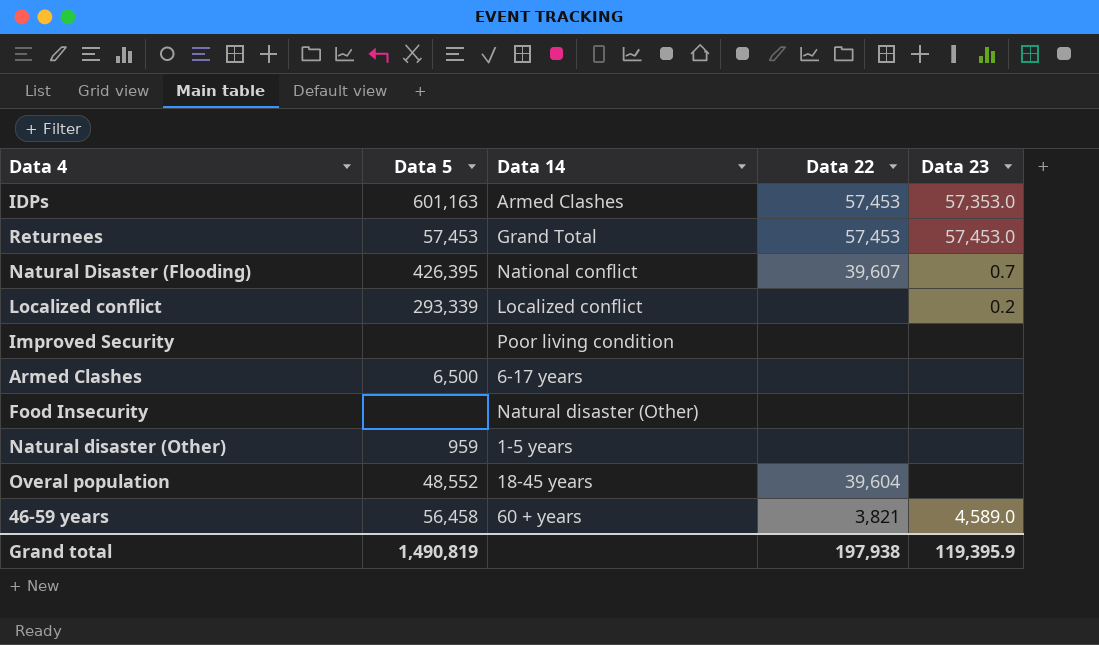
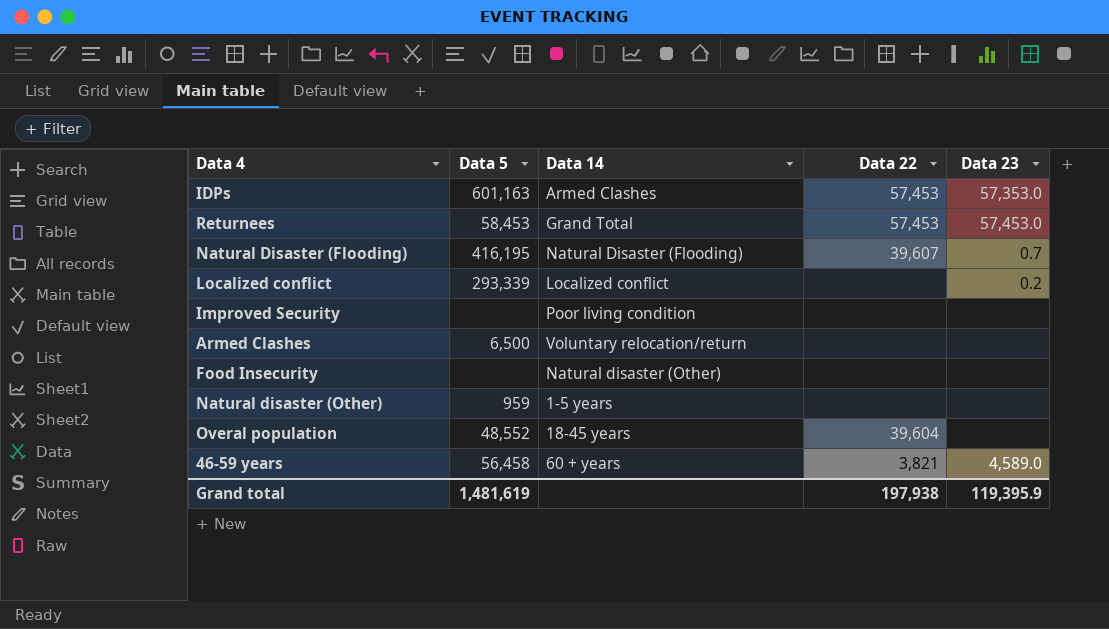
Returnees | Data 5: 57,453 -> 58,453
Natural Disaster (Flooding) | Data 5: 426,395 -> 416,195
Natural Disaster (Flooding) | Data 14: National conflict -> Natural Disaster (Flooding)
Armed Clashes | Data 14: 6‐17 years -> Voluntary relocation/return
Grand total | Data 5: 1,490,819 -> 1,481,619

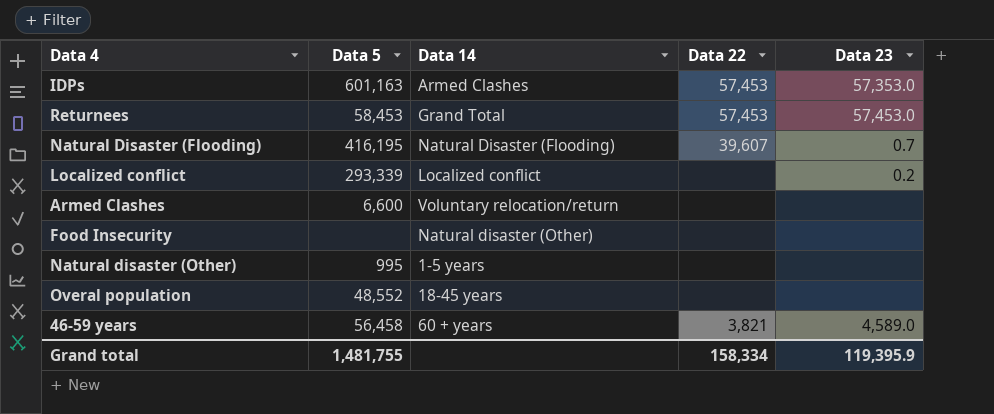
row Improved Security: none | Poor living condition | none | none -> none
Armed Clashes | Data 5: 6,500 -> 6,600
Natural disaster (Other) | Data 5: 959 -> 995
Overal population | Data 22: 39,604 -> none
Grand total | Data 5: 1,481,619 -> 1,481,755
Grand total | Data 22: 197,938 -> 158,334

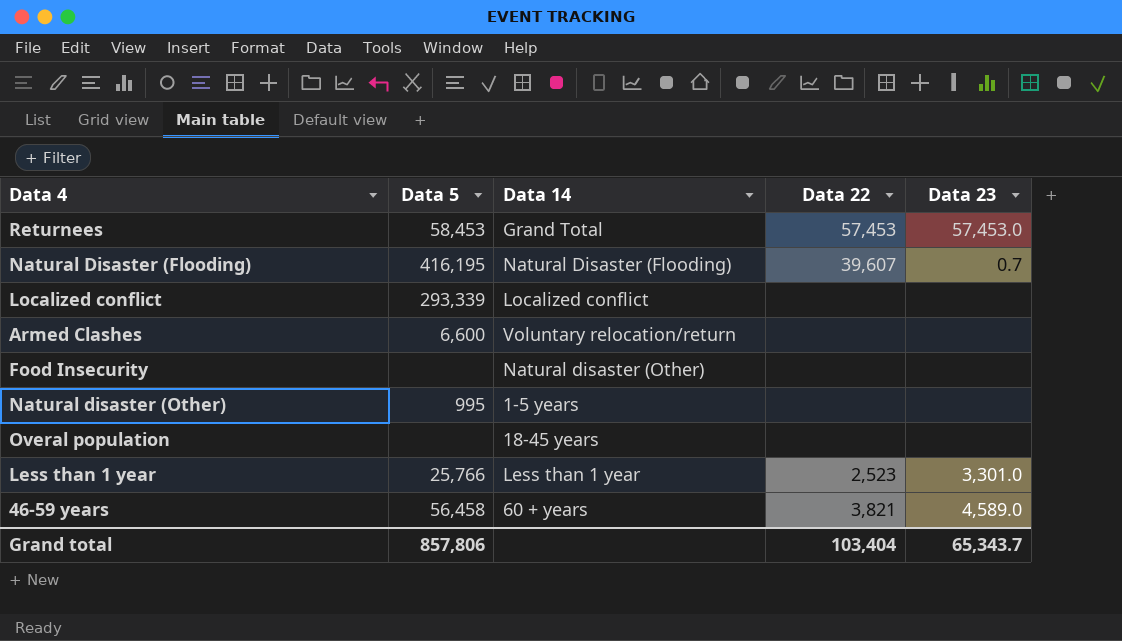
row IDPs: 601,163 | Armed Clashes | 57,453 | 57,353.0 -> none
Localized conflict | Data 23: 0.2 -> none
Overal population | Data 5: 48,552 -> none
row Less than 1 year: none -> 25,766 | Less than 1 year | 2,523 | 3,301.0
Grand total | Data 5: 1,481,755 -> 857,806
Grand total | Data 22: 158,334 -> 103,404
Grand total | Data 23: 119,395.9 -> 65,343.7

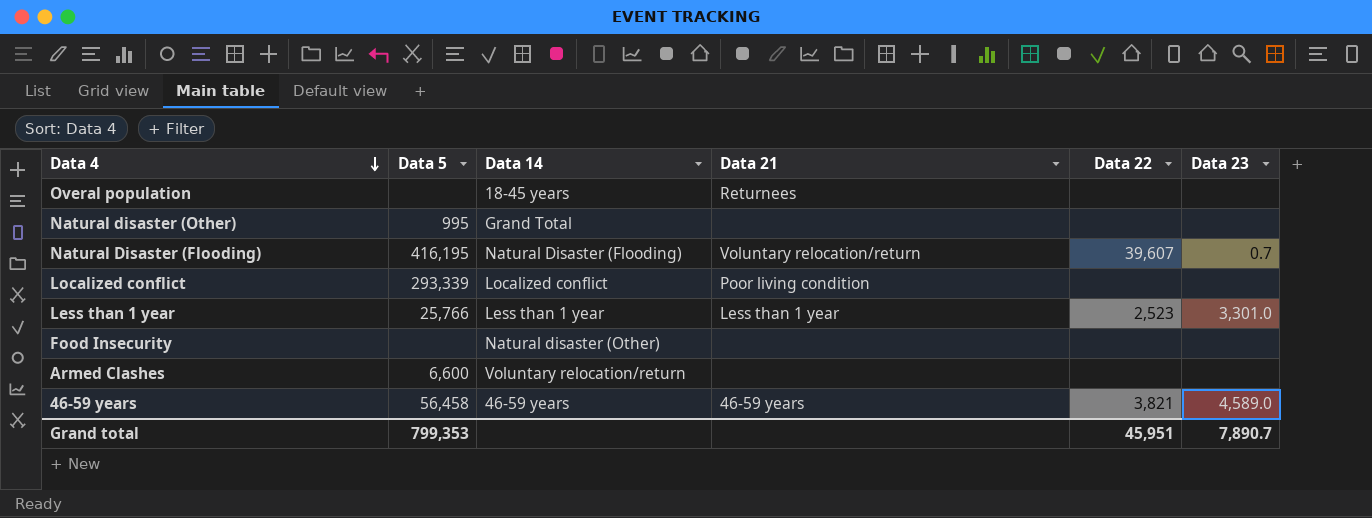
row order: none -> Data 4 descending
column Data 21 | position: none -> 4
row Returnees: 58,453 | Grand Total | 57,453 | 57,453.0 -> none
Natural disaster (Other) | Data 14: 1‐5 years -> Grand Total
46‐59 years | Data 14: 60 + years -> 46‐59 years
Grand total | Data 5: 857,806 -> 799,353
Grand total | Data 22: 103,404 -> 45,951
Grand total | Data 23: 65,343.7 -> 7,890.7

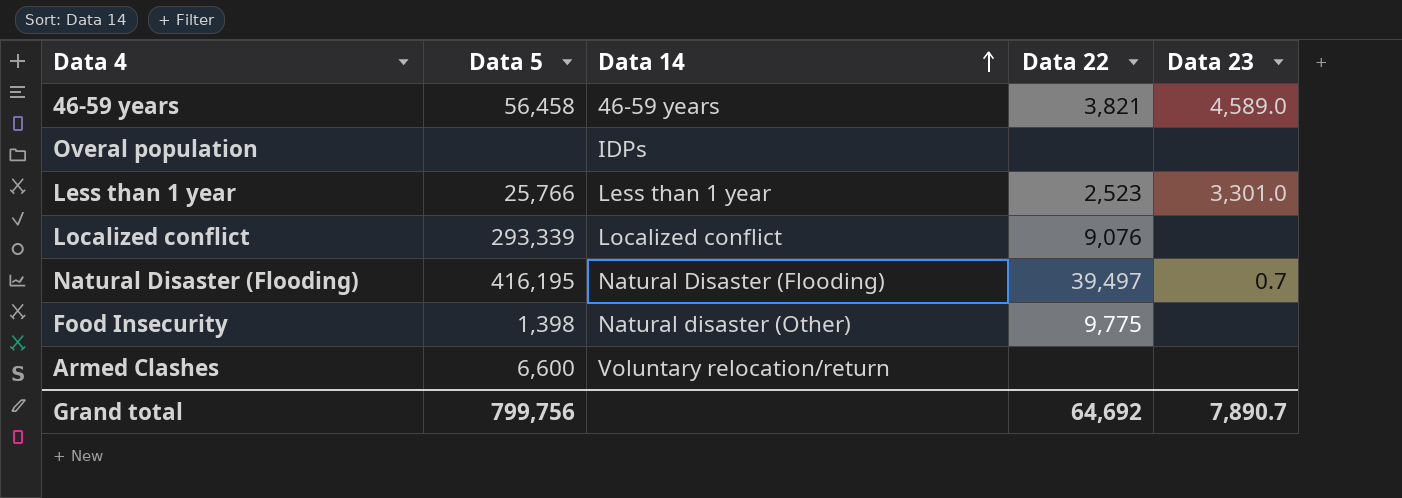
row order: Data 4 descending -> Data 14 ascending
column Data 21 | position: 4 -> none
row Natural disaster (Other): 995 | Grand Total | none | none | none -> none
Overal population | Data 14: 18‐45 years -> IDPs
Localized conflict | Data 22: none -> 9,076
Natural Disaster (Flooding) | Data 22: 39,607 -> 39,497
Food Insecurity | Data 5: none -> 1,398
Food Insecurity | Data 22: none -> 9,775
Grand total | Data 5: 799,353 -> 799,756
Grand total | Data 22: 45,951 -> 64,692

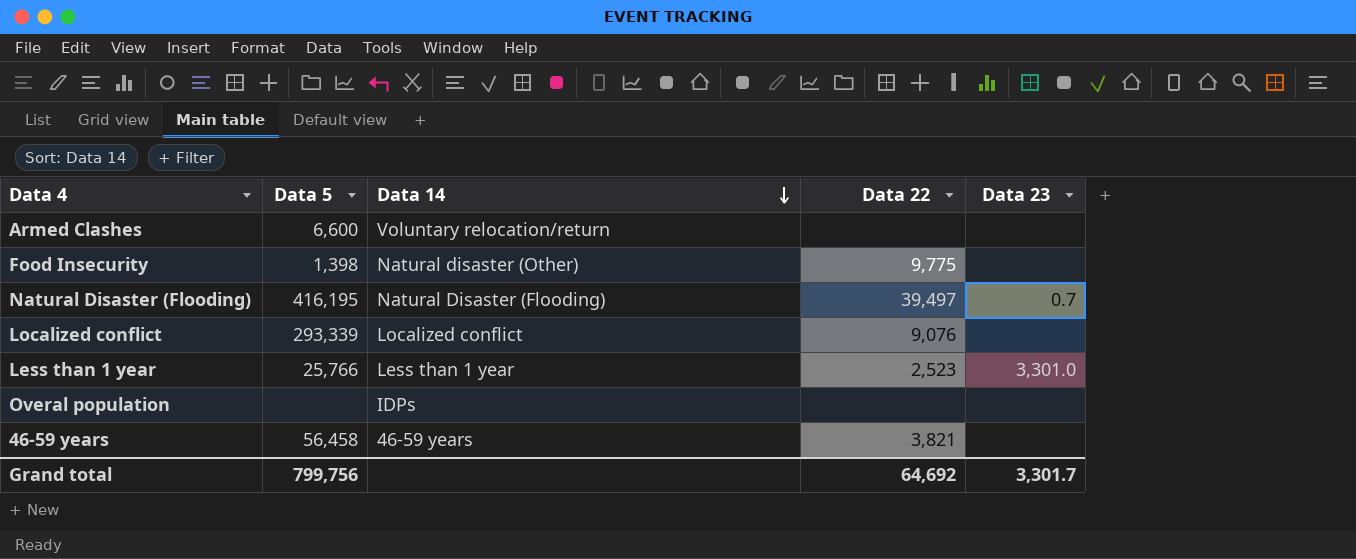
row order: Data 14 ascending -> Data 14 descending
46‐59 years | Data 23: 4,589.0 -> none
Grand total | Data 23: 7,890.7 -> 3,301.7

